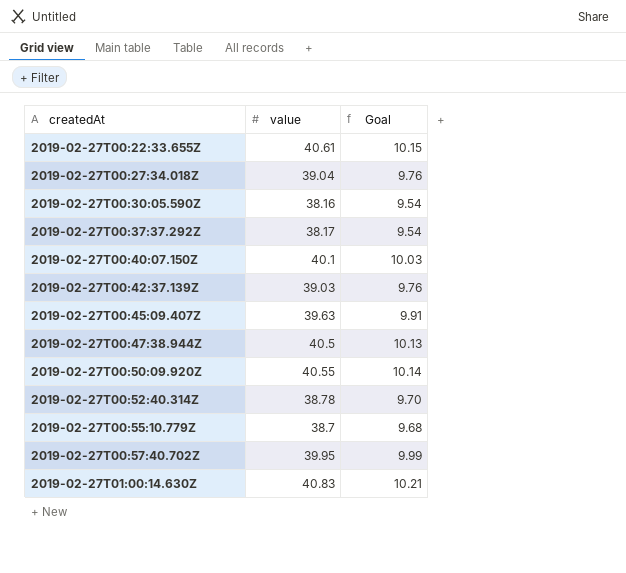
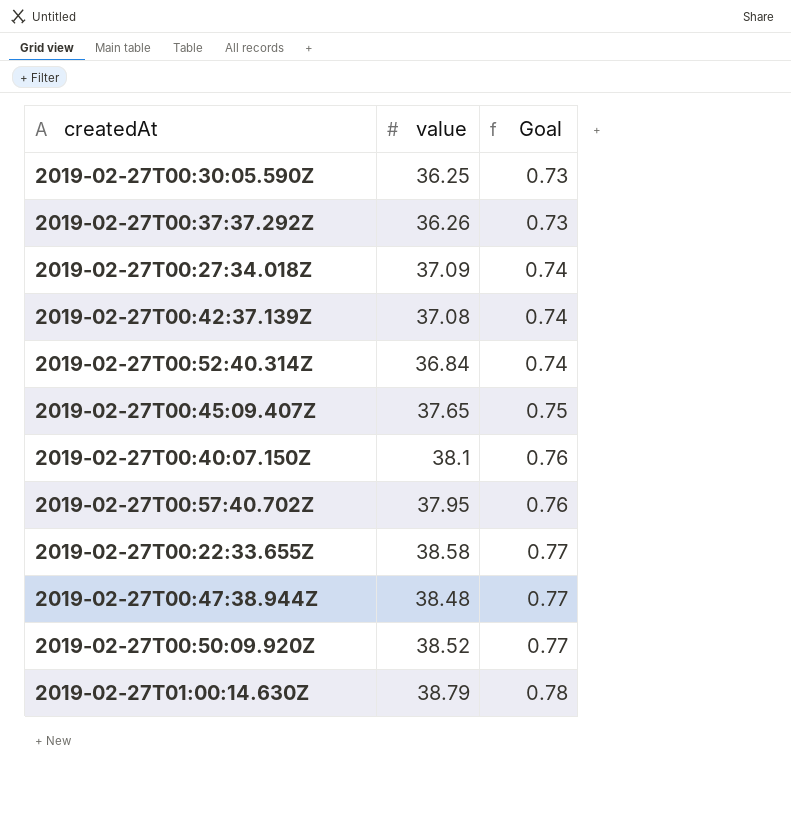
row order: createdAt ascending -> Goal ascending
column Goal | formula: [value] * 0.25 -> [value] * 0.02
row 2019-02-27T00:55:10.779Z: 38.7 | 9.68 -> none
2019-02-27T00:30:05.590Z | value: 38.16 -> 36.25
2019-02-27T00:37:37.292Z | value: 38.17 -> 36.26
2019-02-27T00:27:34.018Z | value: 39.04 -> 37.09
2019-02-27T00:42:37.139Z | value: 39.03 -> 37.08
2019-02-27T00:52:40.314Z | value: 38.78 -> 36.84
2019-02-27T00:45:09.407Z | value: 39.63 -> 37.65
2019-02-27T00:40:07.150Z | value: 40.1 -> 38.1
2019-02-27T00:57:40.702Z | value: 39.95 -> 37.95
2019-02-27T00:22:33.655Z | value: 40.61 -> 38.58
2019-02-27T00:47:38.944Z | value: 40.5 -> 38.48
2019-02-27T00:50:09.920Z | value: 40.55 -> 38.52
2019-02-27T01:00:14.630Z | value: 40.83 -> 38.79

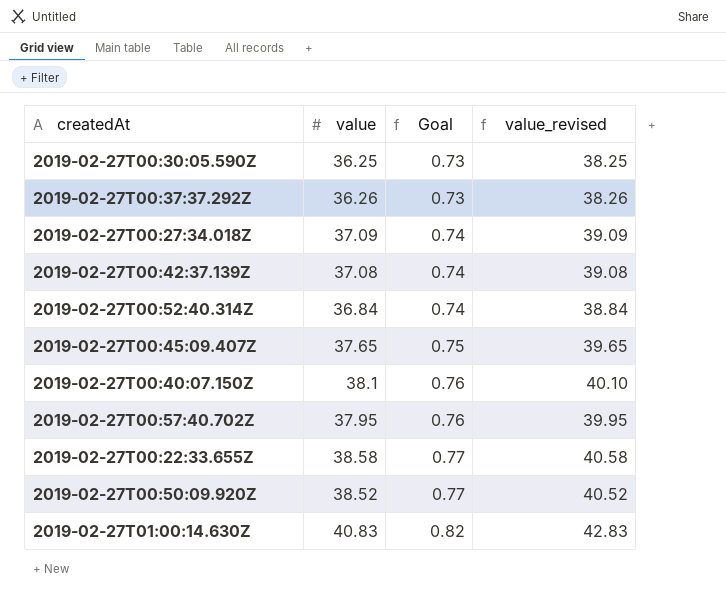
column value_revised | formula: none -> [value] + 2
row 2019-02-27T00:47:38.944Z: 38.48 | 0.77 -> none
2019-02-27T01:00:14.630Z | value: 38.79 -> 40.83
2019-02-27T01:00:14.630Z | Goal: 0.78 -> 0.82

